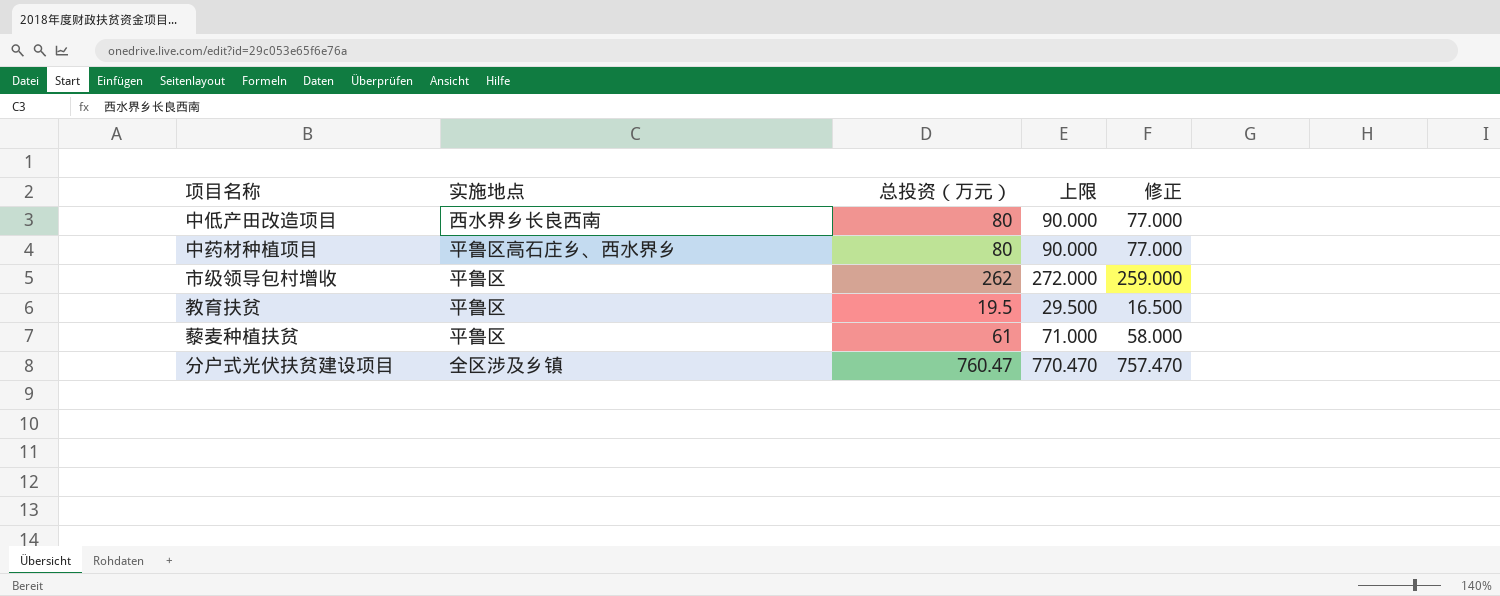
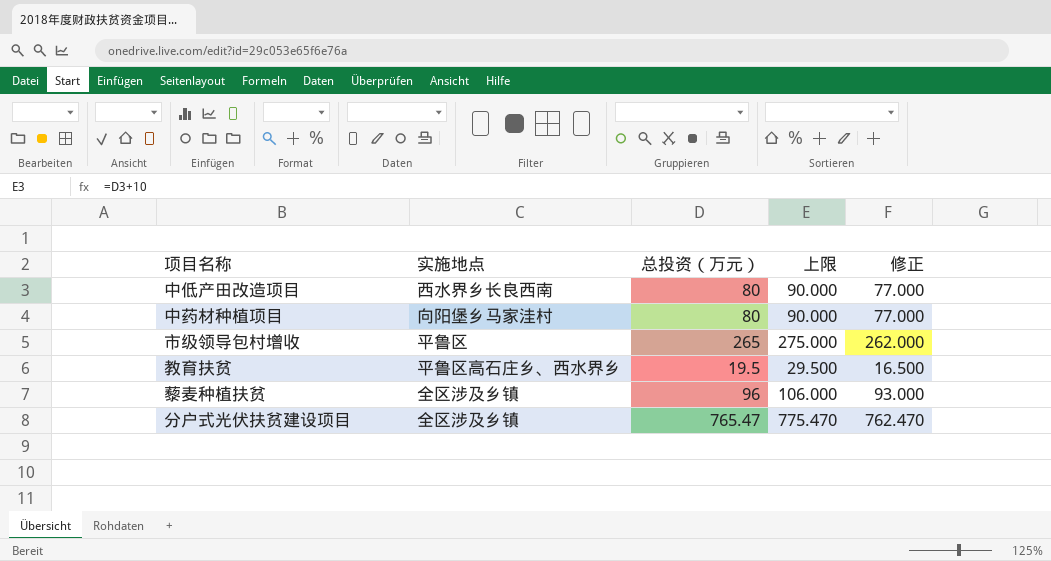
中药材种植项目 | 实施地点: 平鲁区高石庄乡、西水界乡 -> 向阳堡乡马家洼村
市级领导包村增收 | 总投资（万元）: 262 -> 265
市级领导包村增收 | 上限: 272.000 -> 275.000
市级领导包村增收 | 修正: 259.000 -> 262.000
教育扶贫 | 实施地点: 平鲁区 -> 平鲁区高石庄乡、西水界乡
藜麦种植扶贫 | 实施地点: 平鲁区 -> 全区涉及乡镇
藜麦种植扶贫 | 总投资（万元）: 61 -> 96
藜麦种植扶贫 | 上限: 71.000 -> 106.000
藜麦种植扶贫 | 修正: 58.000 -> 93.000
分户式光伏扶贫建设项目 | 总投资（万元）: 760.47 -> 765.47
分户式光伏扶贫建设项目 | 上限: 770.470 -> 775.470
分户式光伏扶贫建设项目 | 修正: 757.470 -> 762.470

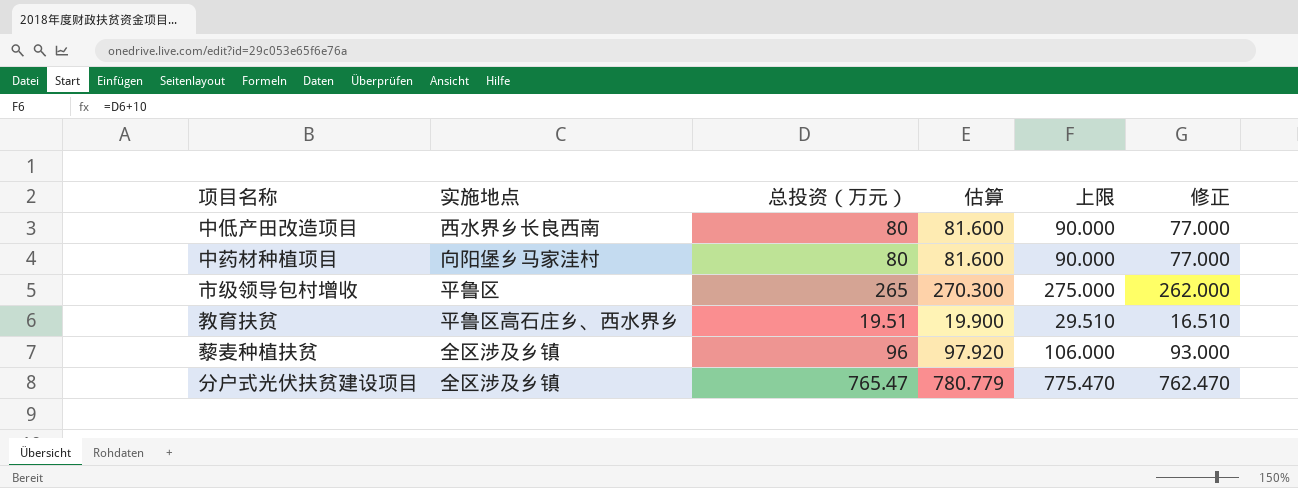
column 估算 | formula: none -> [总投资（万元）] * 1.02
教育扶贫 | 总投资（万元）: 19.5 -> 19.51
教育扶贫 | 上限: 29.500 -> 29.510
教育扶贫 | 修正: 16.500 -> 16.510

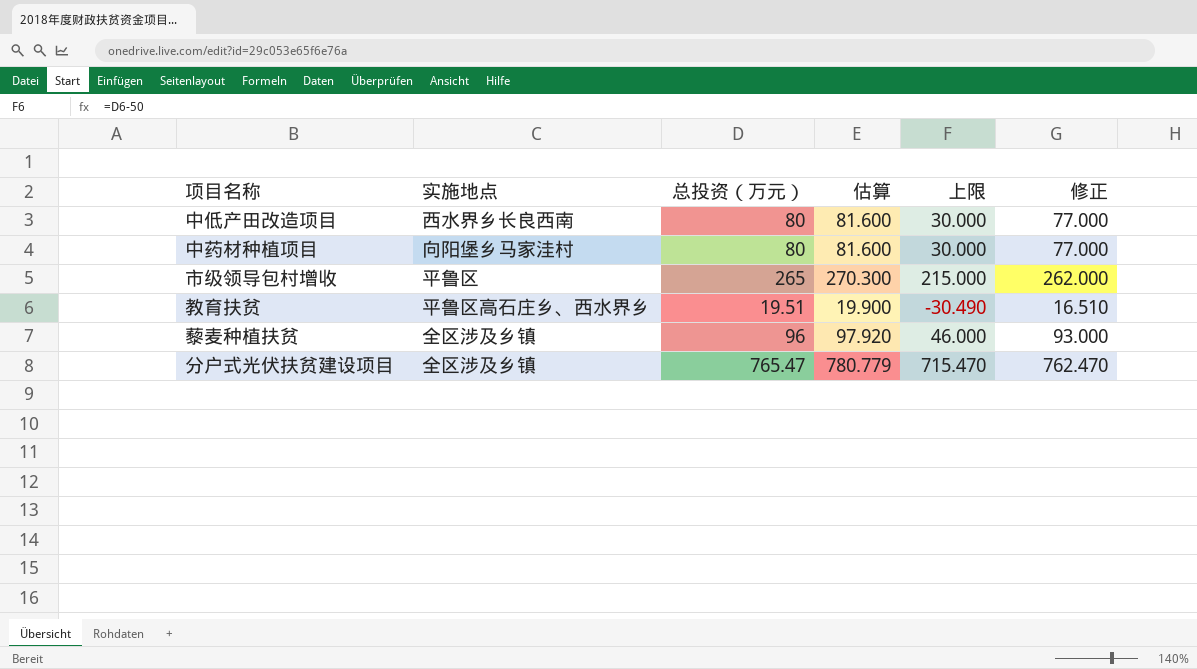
column 上限 | formula: [总投资（万元）] + 10 -> [总投资（万元）] - 50

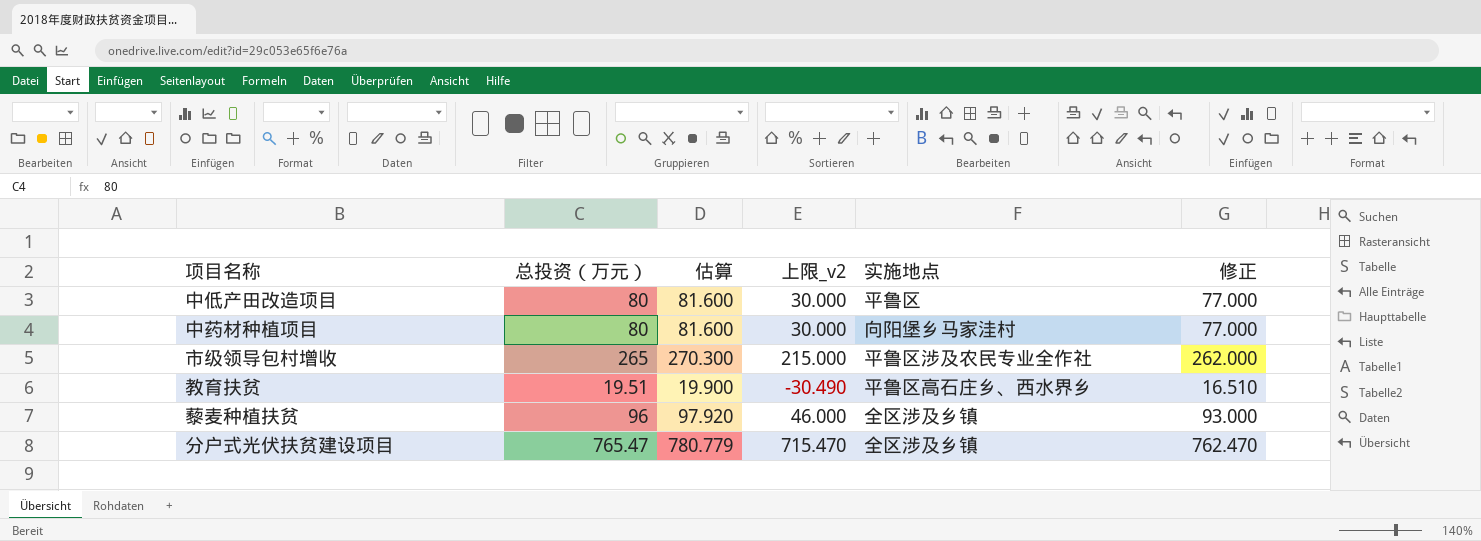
column name: 上限 -> 上限_v2
column 实施地点 | position: 2 -> 5
中低产田改造项目 | 实施地点: 西水界乡长良西南 -> 平鲁区
市级领导包村增收 | 实施地点: 平鲁区 -> 平鲁区涉及农民专业全作社

